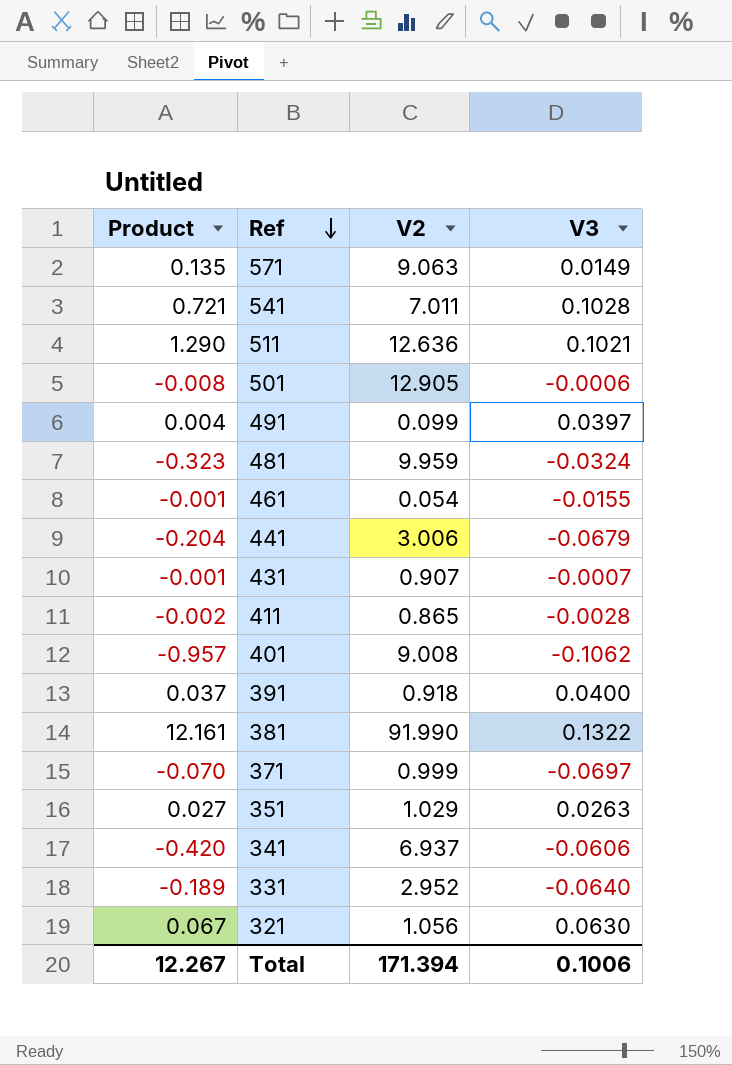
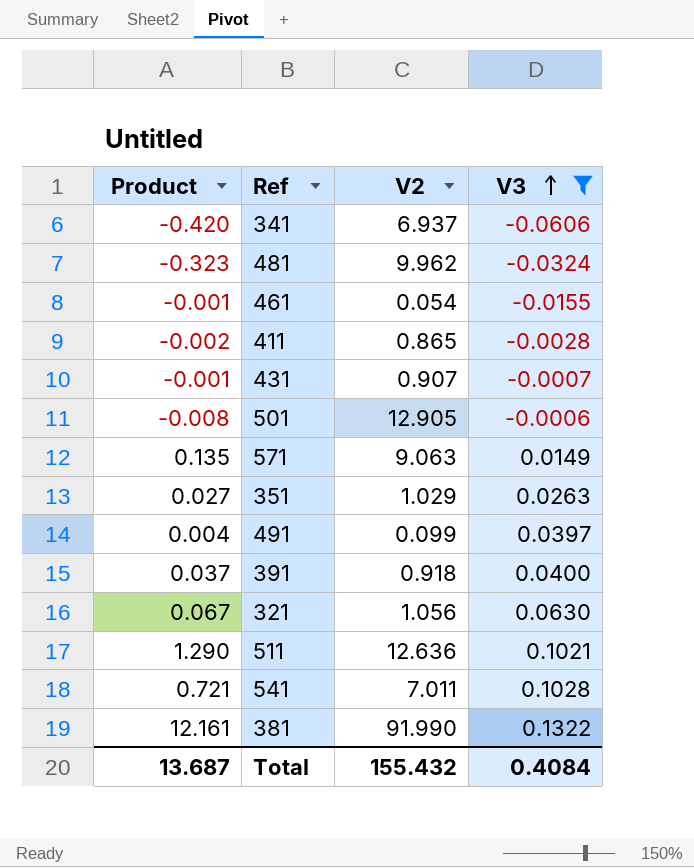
filter: none -> V3 >= -0.0606
row order: Ref descending -> V3 ascending
481 | V2: 9.959 -> 9.962
Total | Product: 12.267 -> 13.687
Total | V2: 171.394 -> 155.432
Total | V3: 0.1006 -> 0.4084

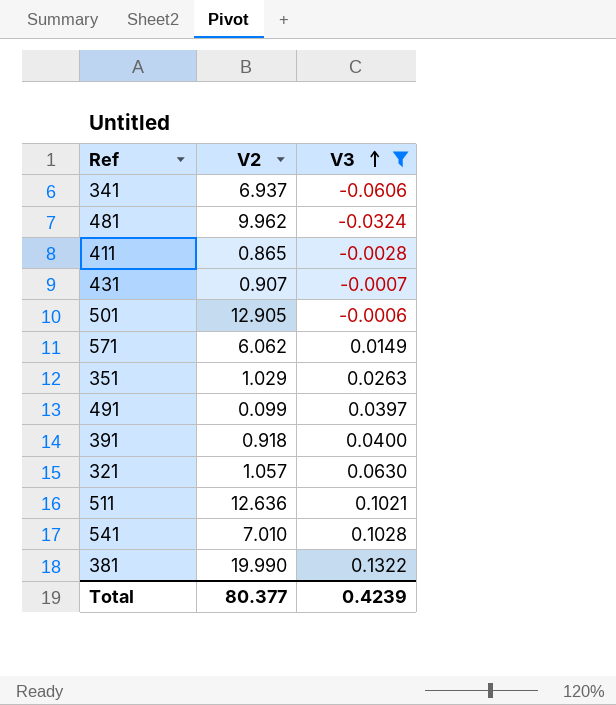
column Product | formula: [V2] * [V3] -> none
row 461: -0.001 | 0.054 | -0.0155 -> none
571 | V2: 9.063 -> 6.062
321 | V2: 1.056 -> 1.057
541 | V2: 7.011 -> 7.010
381 | V2: 91.990 -> 19.990
Total | V2: 155.432 -> 80.377
Total | V3: 0.4084 -> 0.4239

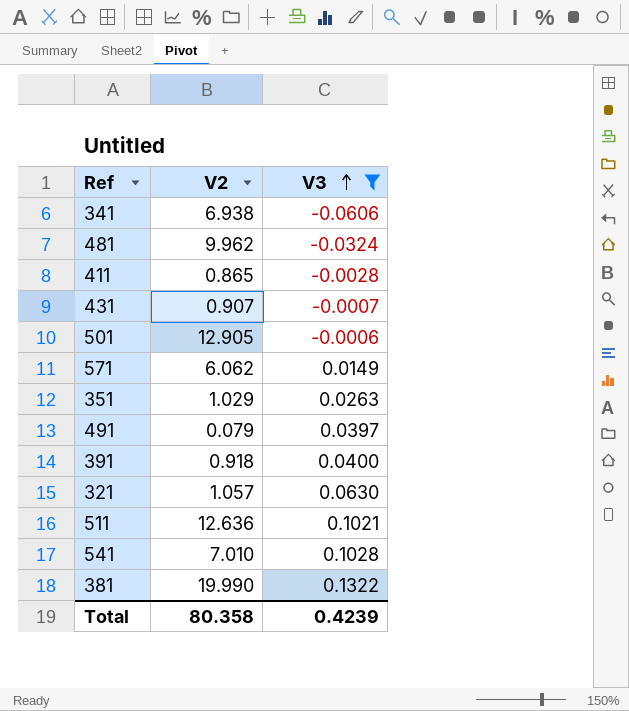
341 | V2: 6.937 -> 6.938
491 | V2: 0.099 -> 0.079
Total | V2: 80.377 -> 80.358

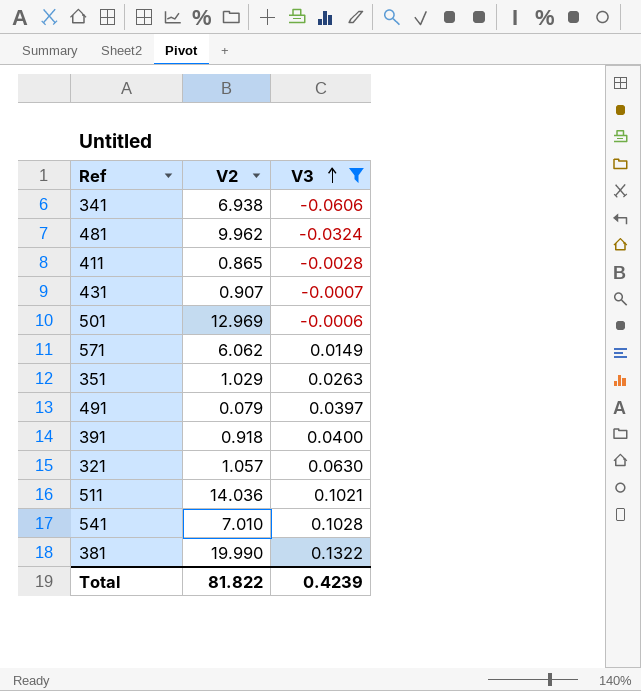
501 | V2: 12.905 -> 12.969
511 | V2: 12.636 -> 14.036
Total | V2: 80.358 -> 81.822

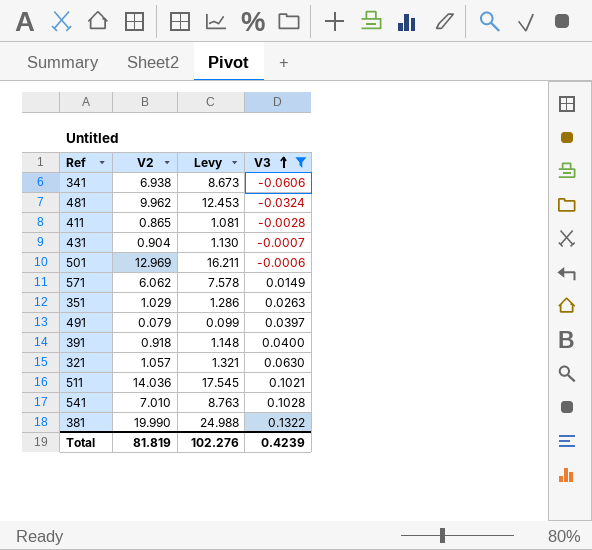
column Levy | formula: none -> [V2] * 1.25
431 | V2: 0.907 -> 0.904
Total | V2: 81.822 -> 81.819

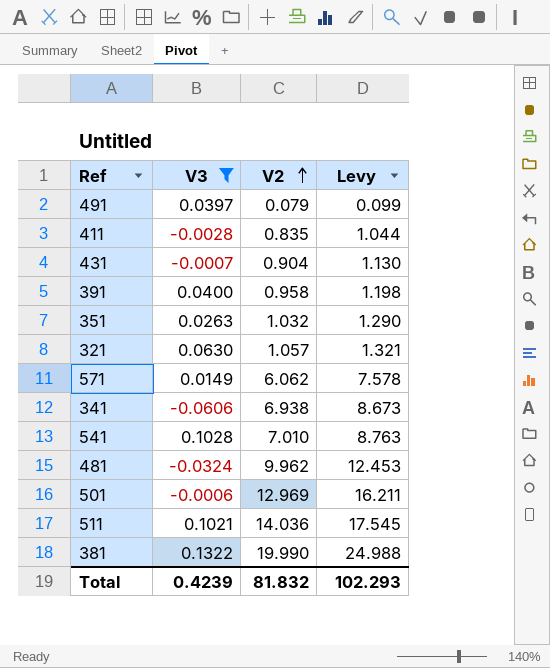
row order: V3 ascending -> V2 ascending
column V3 | position: 4 -> 2
411 | V2: 0.865 -> 0.835
411 | Levy: 1.081 -> 1.044
391 | V2: 0.918 -> 0.958
391 | Levy: 1.148 -> 1.198
351 | V2: 1.029 -> 1.032
351 | Levy: 1.286 -> 1.290
Total | V2: 81.819 -> 81.832
Total | Levy: 102.276 -> 102.293

